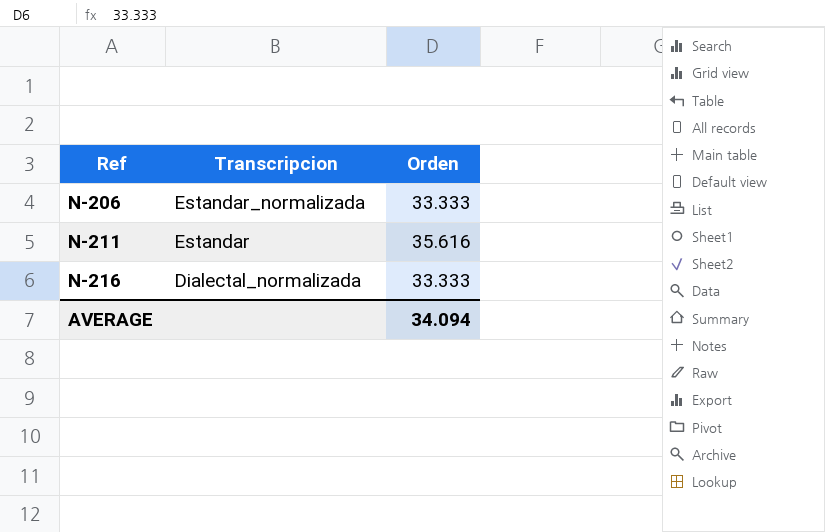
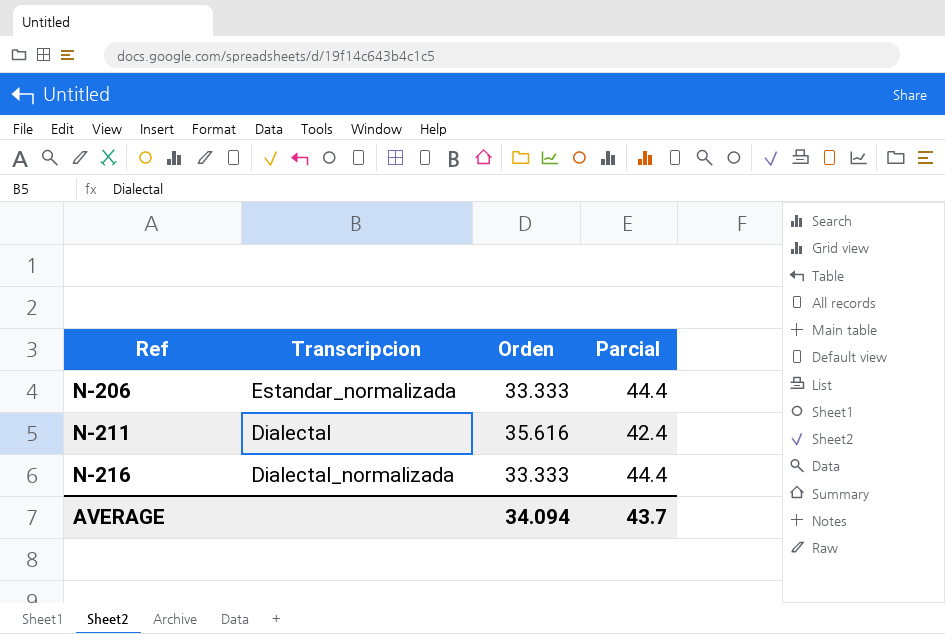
column Parcial | position: none -> 4
N-211 | Transcripcion: Estandar -> Dialectal

